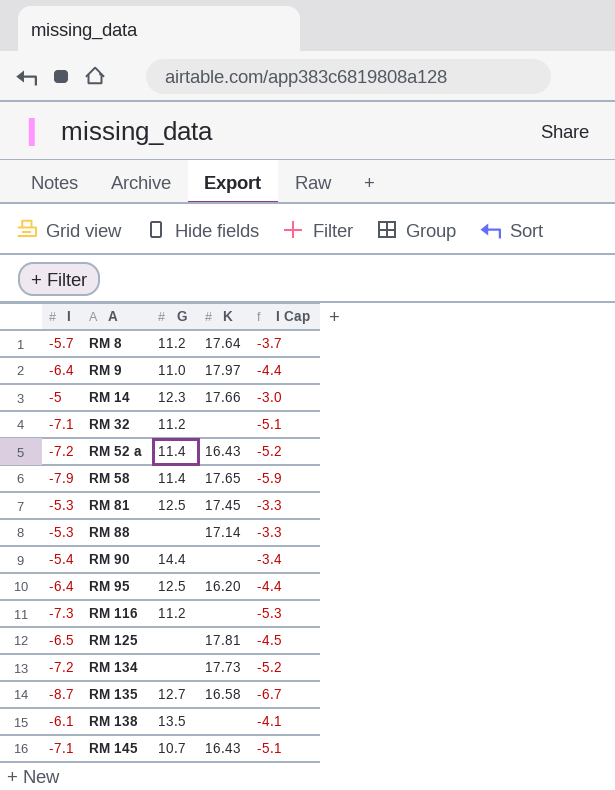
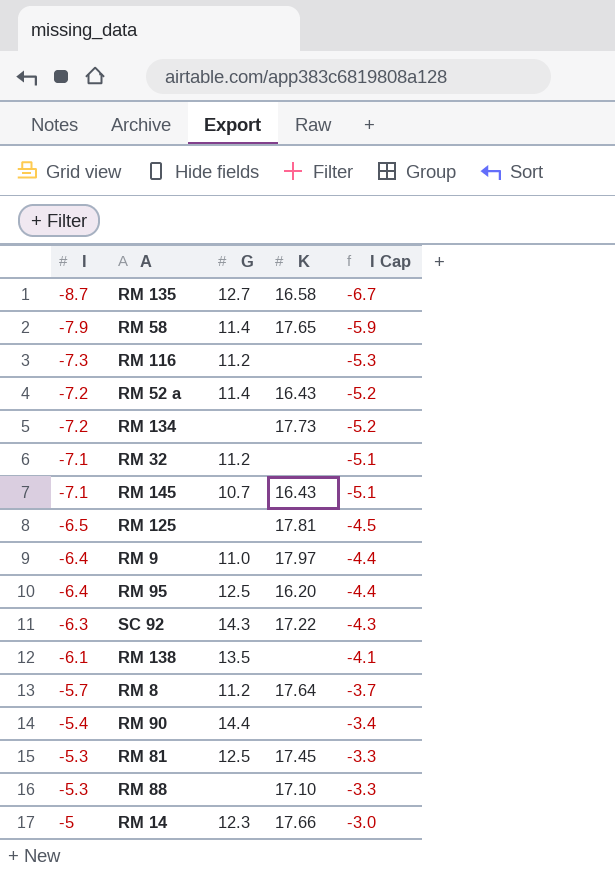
row order: A ascending -> I ascending
row SC 92: none -> -6.3 | 14.3 | 17.22 | -4.3
RM 88 | K: 17.14 -> 17.10

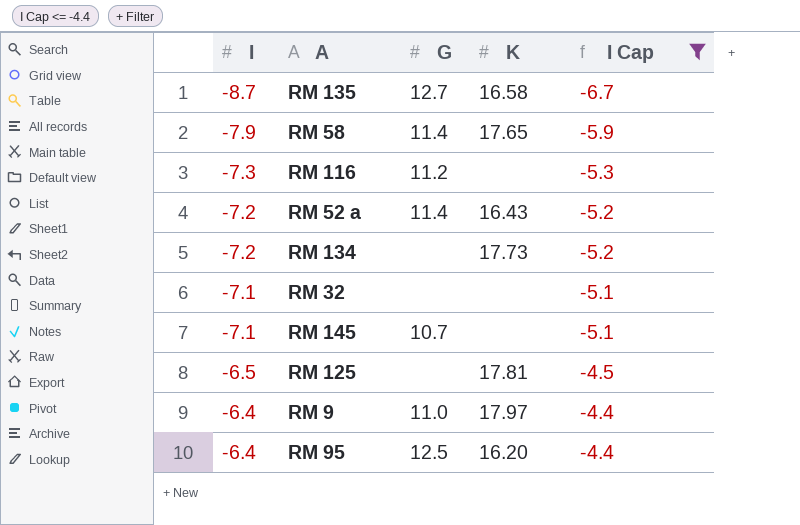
filter: none -> I Cap <= -4.4
RM 32 | G: 11.2 -> none
RM 145 | K: 16.43 -> none

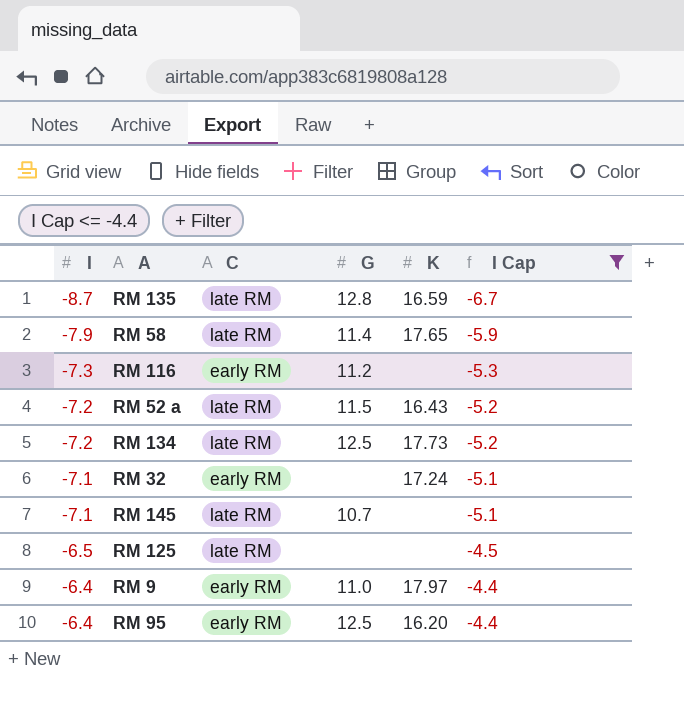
column C | position: none -> 3
RM 135 | G: 12.7 -> 12.8
RM 135 | K: 16.58 -> 16.59
RM 52 a | G: 11.4 -> 11.5
RM 134 | G: none -> 12.5
RM 32 | K: none -> 17.24
RM 125 | K: 17.81 -> none

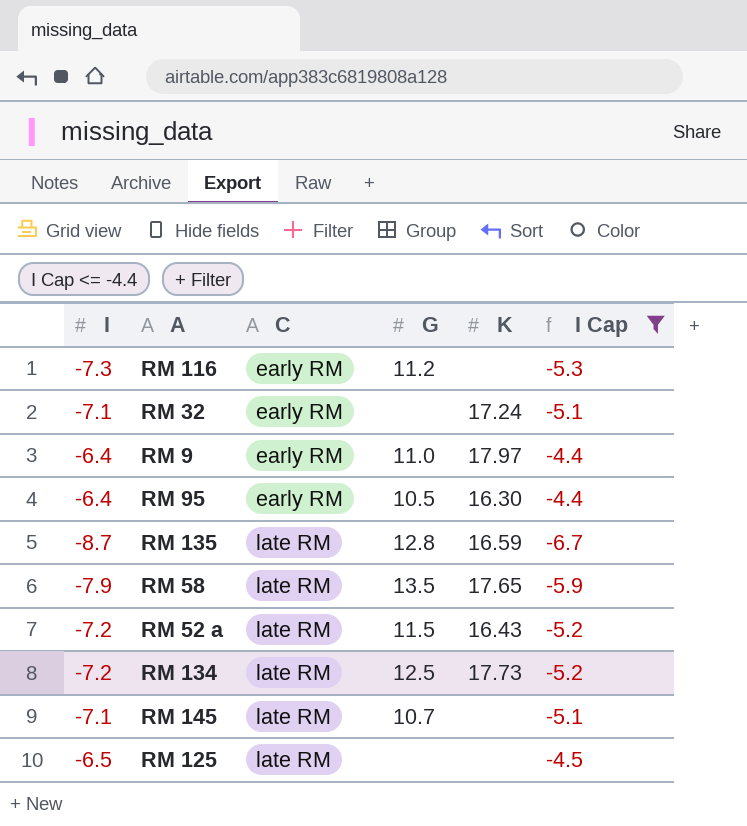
row order: I ascending -> C ascending
RM 95 | G: 12.5 -> 10.5
RM 95 | K: 16.20 -> 16.30
RM 58 | G: 11.4 -> 13.5

